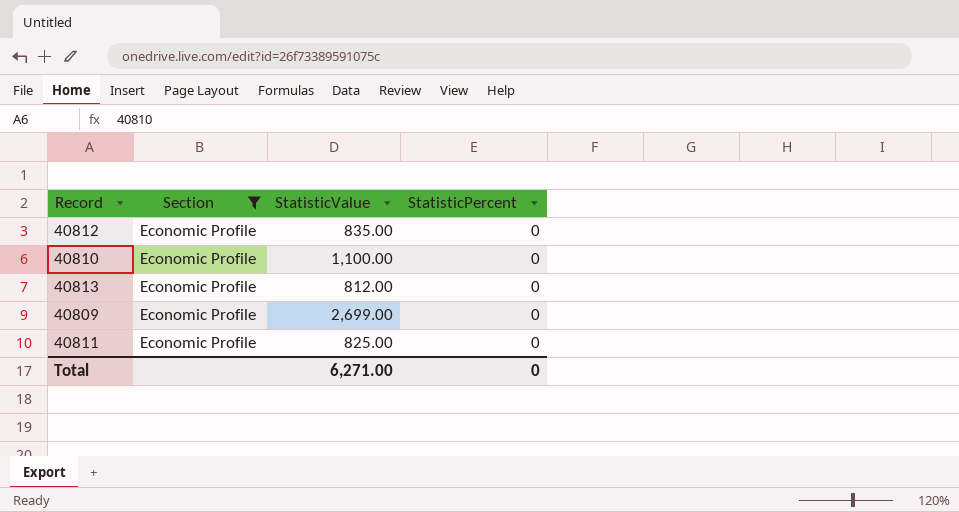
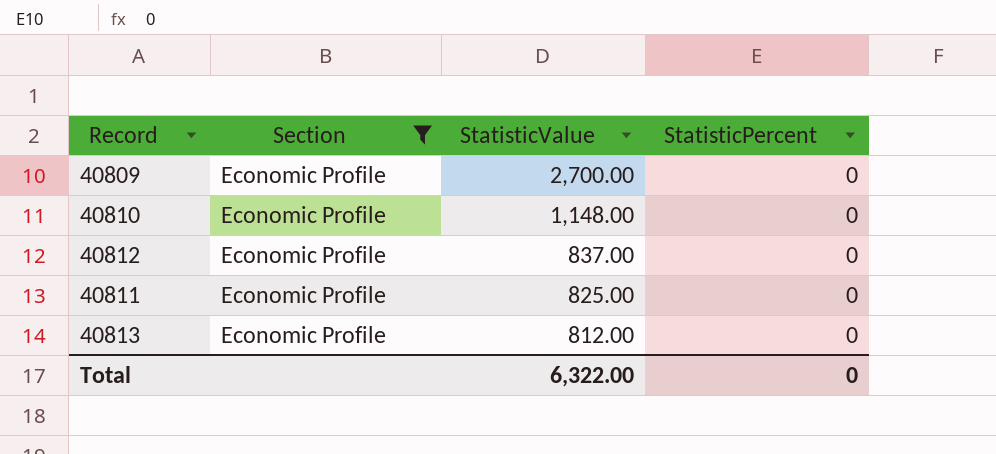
row order: none -> StatisticValue descending
40809 | StatisticValue: 2,699.00 -> 2,700.00
40810 | StatisticValue: 1,100.00 -> 1,148.00
40812 | StatisticValue: 835.00 -> 837.00
Total | StatisticValue: 6,271.00 -> 6,322.00

